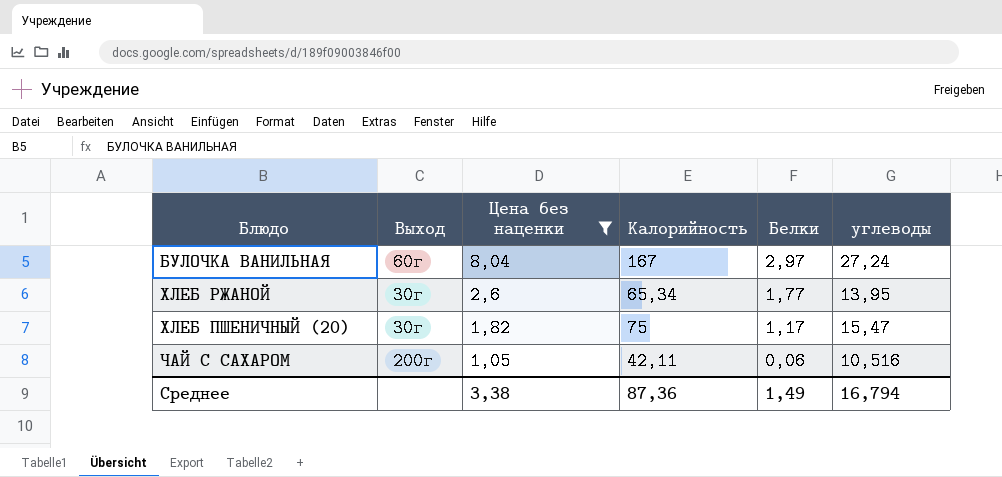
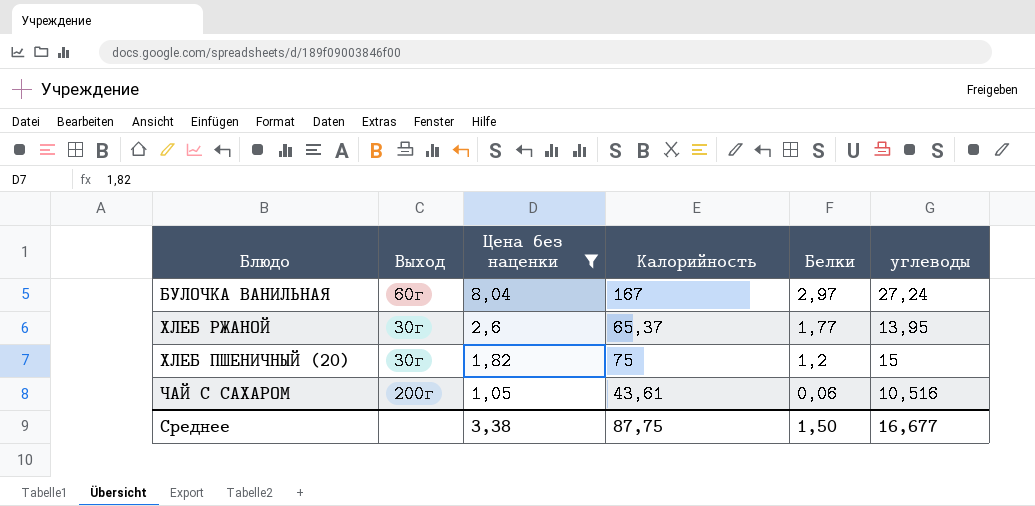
ХЛЕБ РЖАНОЙ | Калорийность: 65,34 -> 65,37
ХЛЕБ ПШЕНИЧНЫЙ (20) | Белки: 1,17 -> 1,2
ХЛЕБ ПШЕНИЧНЫЙ (20) | углеводы: 15,47 -> 15
ЧАЙ С САХАРОМ | Калорийность: 42,11 -> 43,61
Среднее | Калорийность: 87,36 -> 87,75
Среднее | Белки: 1,49 -> 1,50
Среднее | углеводы: 16,794 -> 16,677

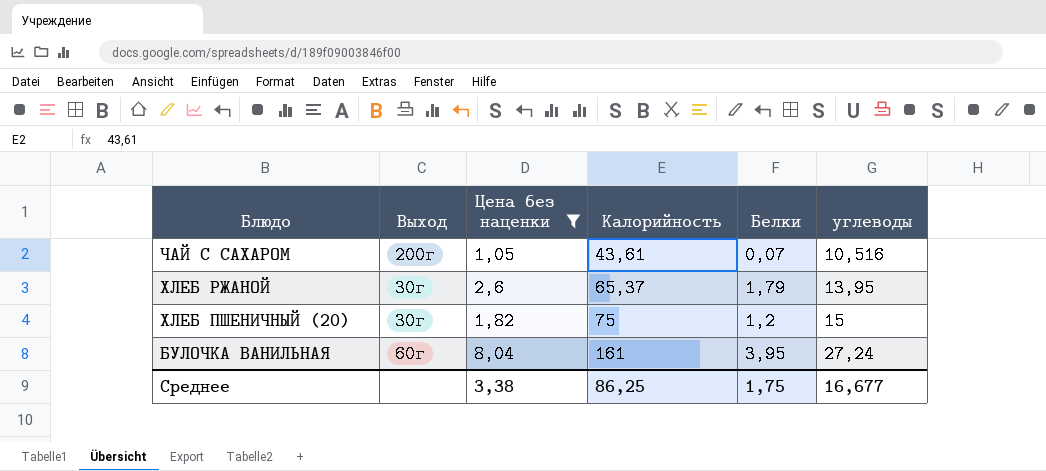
row order: Цена без наценки descending -> Блюдо descending
ЧАЙ С САХАРОМ | Белки: 0,06 -> 0,07
ХЛЕБ РЖАНОЙ | Белки: 1,77 -> 1,79
БУЛОЧКА ВАНИЛЬНАЯ | Калорийность: 167 -> 161
БУЛОЧКА ВАНИЛЬНАЯ | Белки: 2,97 -> 3,95
Среднее | Калорийность: 87,75 -> 86,25
Среднее | Белки: 1,50 -> 1,75

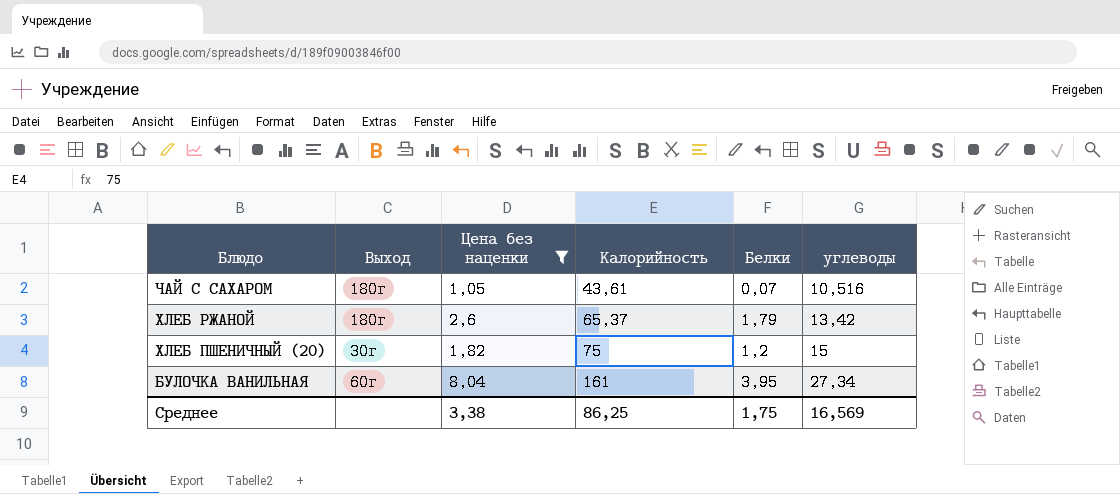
ЧАЙ С САХАРОМ | Выход: 200г -> 180г
ХЛЕБ РЖАНОЙ | Выход: 30г -> 180г
ХЛЕБ РЖАНОЙ | углеводы: 13,95 -> 13,42
БУЛОЧКА ВАНИЛЬНАЯ | углеводы: 27,24 -> 27,34
Среднее | углеводы: 16,677 -> 16,569

